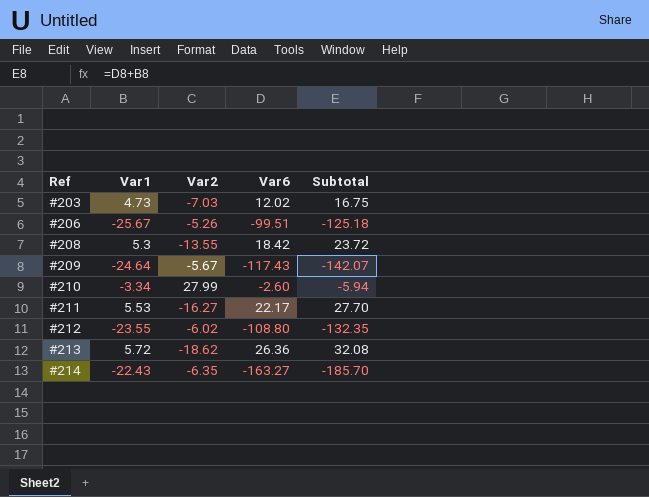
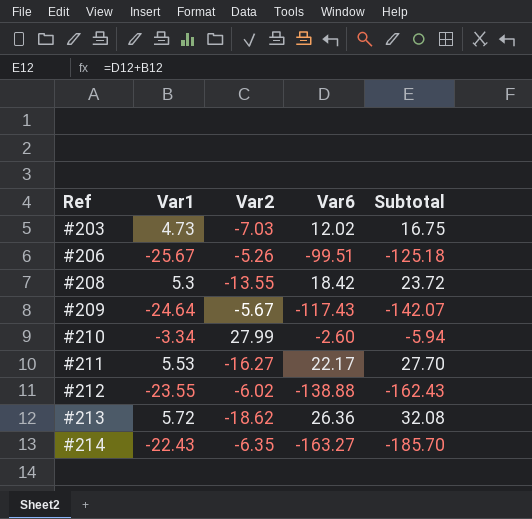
#212 | Var6: -108.80 -> -138.88
#212 | Subtotal: -132.35 -> -162.43

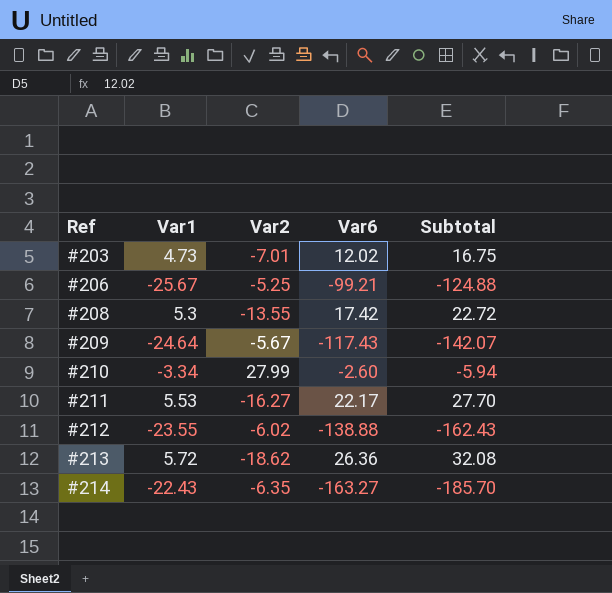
#203 | Var2: -7.03 -> -7.01
#206 | Var2: -5.26 -> -5.25
#206 | Var6: -99.51 -> -99.21
#206 | Subtotal: -125.18 -> -124.88
#208 | Var6: 18.42 -> 17.42
#208 | Subtotal: 23.72 -> 22.72

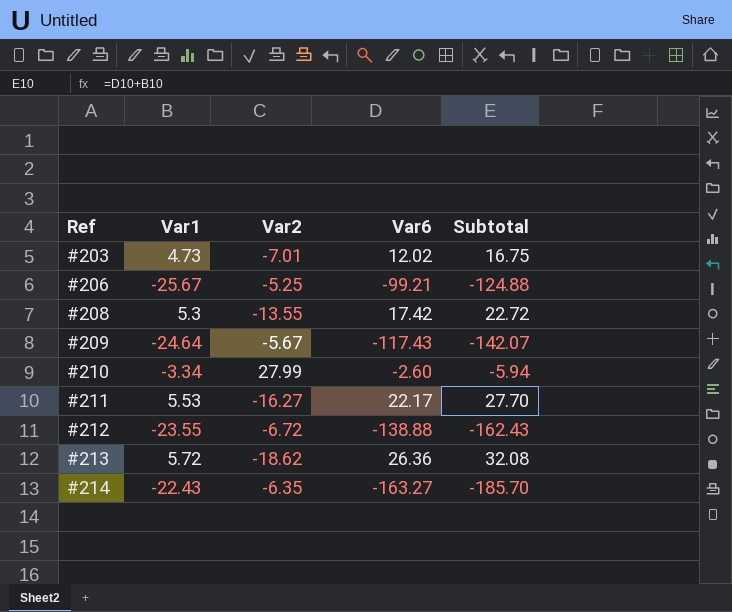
#212 | Var2: -6.02 -> -6.72

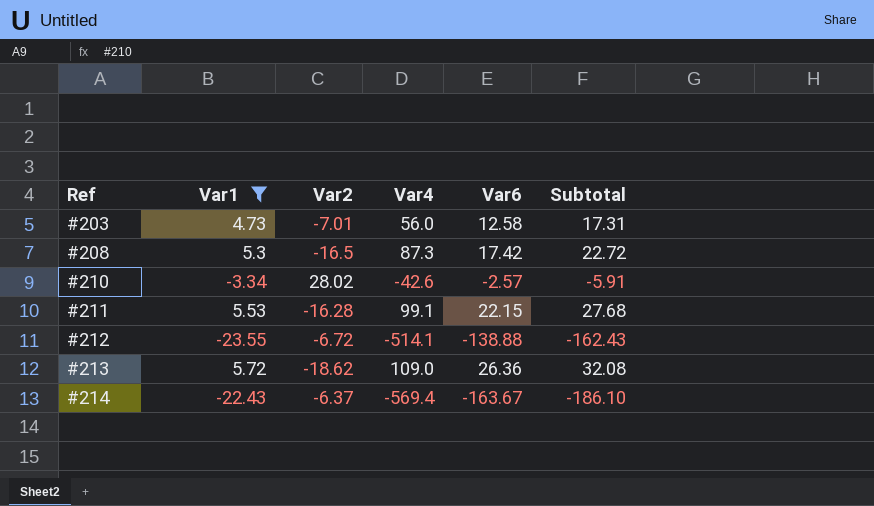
filter: none -> Var1 >= -23.55
column Var4 | position: none -> 4
#203 | Var6: 12.02 -> 12.58
#203 | Subtotal: 16.75 -> 17.31
#208 | Var2: -13.55 -> -16.5
#210 | Var2: 27.99 -> 28.02
#210 | Var6: -2.60 -> -2.57
#210 | Subtotal: -5.94 -> -5.91
#211 | Var2: -16.27 -> -16.28
#211 | Var6: 22.17 -> 22.15
#211 | Subtotal: 27.70 -> 27.68
#214 | Var2: -6.35 -> -6.37
#214 | Var6: -163.27 -> -163.67
#214 | Subtotal: -185.70 -> -186.10

